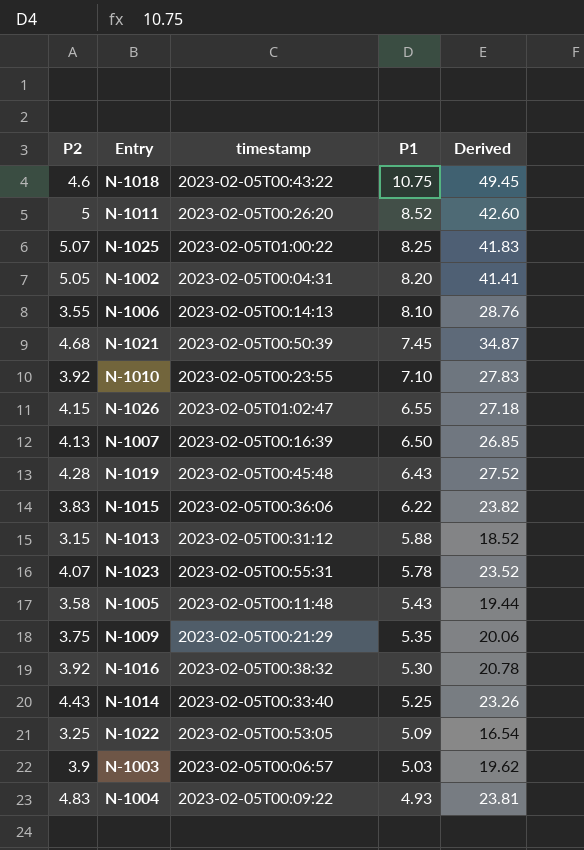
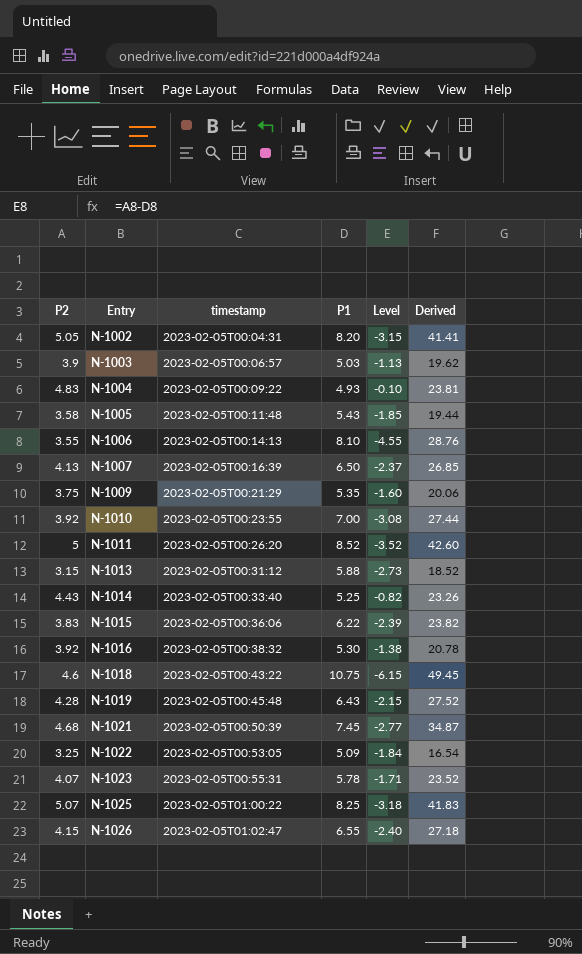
row order: P1 descending -> Entry ascending
column Level | formula: none -> [P2] - [P1]
N-1010 | P1: 7.10 -> 7.00
N-1010 | Derived: 27.83 -> 27.44

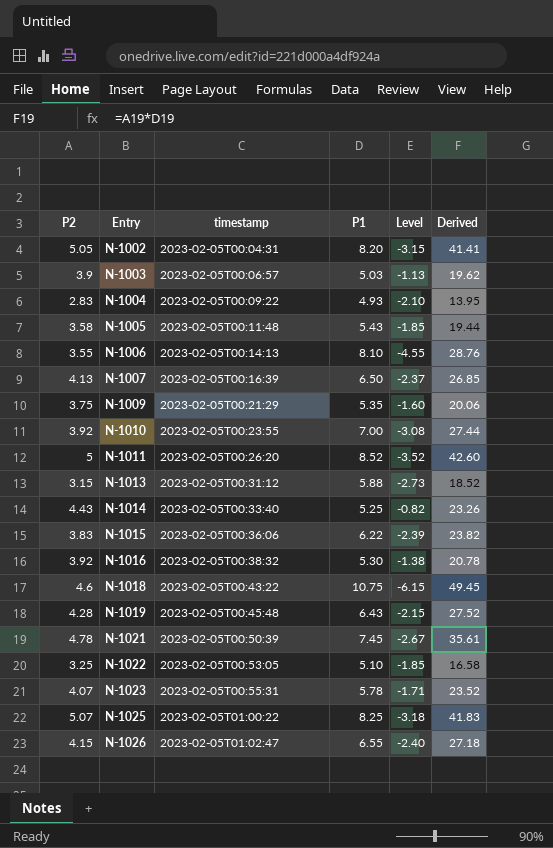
N-1004 | P2: 4.83 -> 2.83
N-1004 | Level: -0.10 -> -2.10
N-1004 | Derived: 23.81 -> 13.95
N-1021 | P2: 4.68 -> 4.78
N-1021 | Level: -2.77 -> -2.67
N-1021 | Derived: 34.87 -> 35.61
N-1022 | P1: 5.09 -> 5.10
N-1022 | Level: -1.84 -> -1.85
N-1022 | Derived: 16.54 -> 16.58

